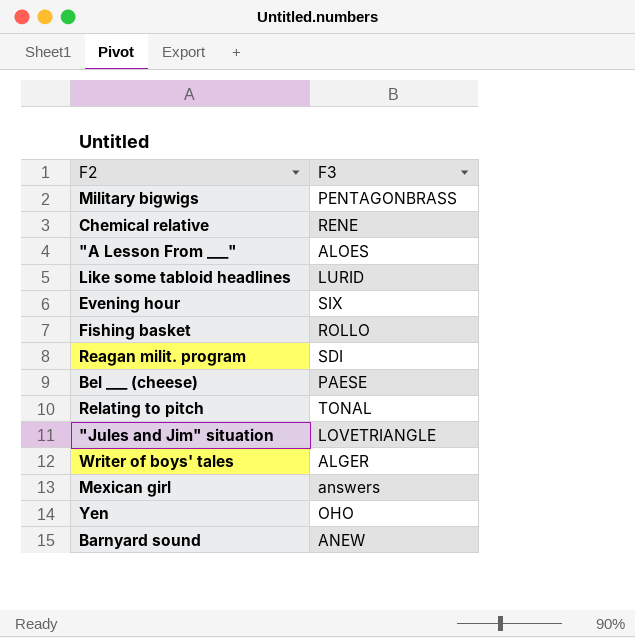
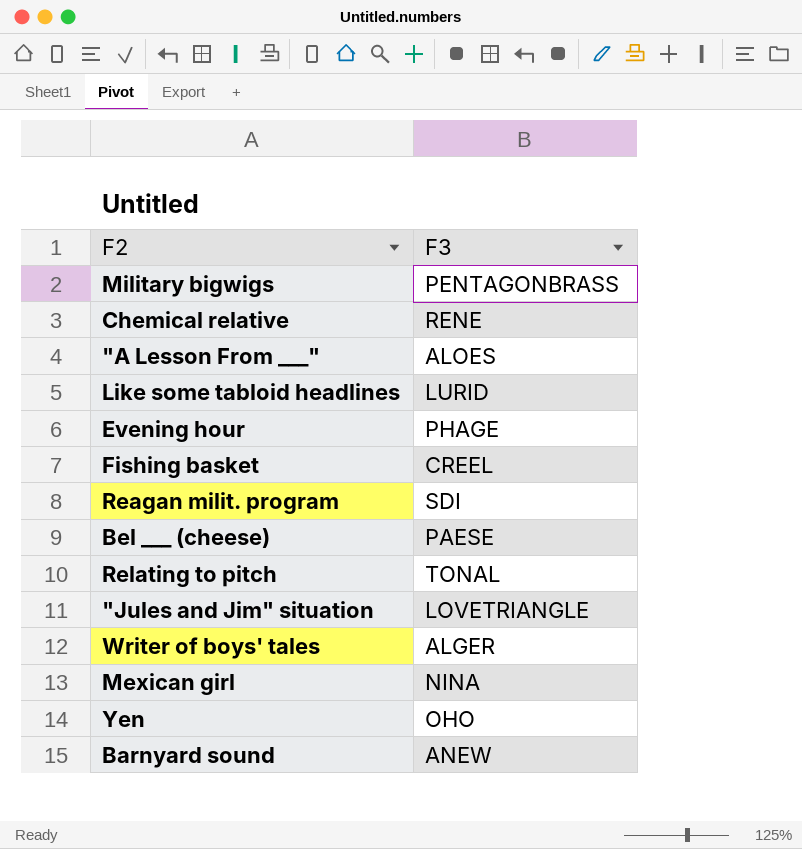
Evening hour | F3: SIX -> PHAGE
Fishing basket | F3: ROLLO -> CREEL
Mexican girl | F3: answers -> NINA

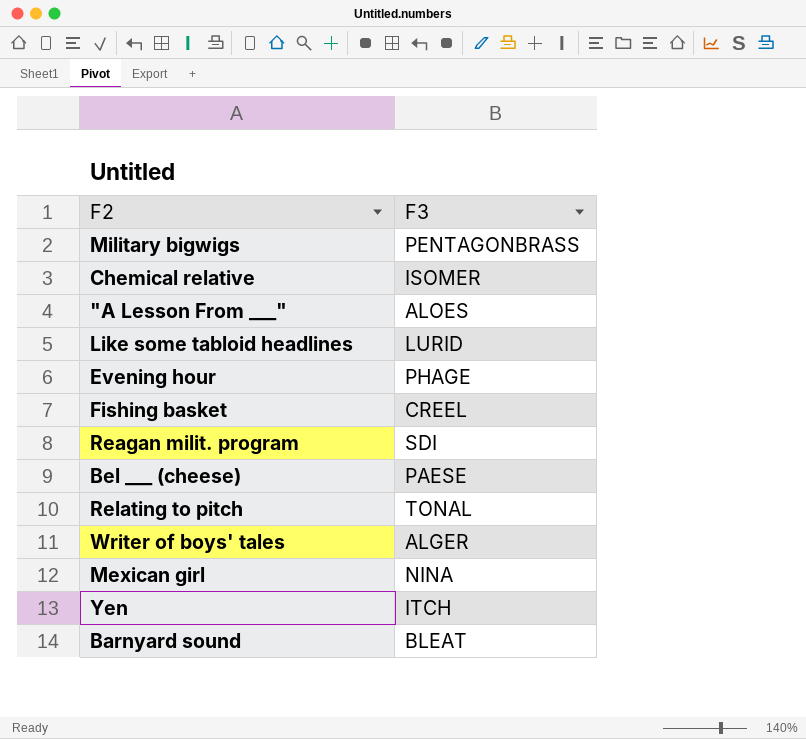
row "Jules and Jim" situation: LOVETRIANGLE -> none
Chemical relative | F3: RENE -> ISOMER
Yen | F3: OHO -> ITCH
Barnyard sound | F3: ANEW -> BLEAT

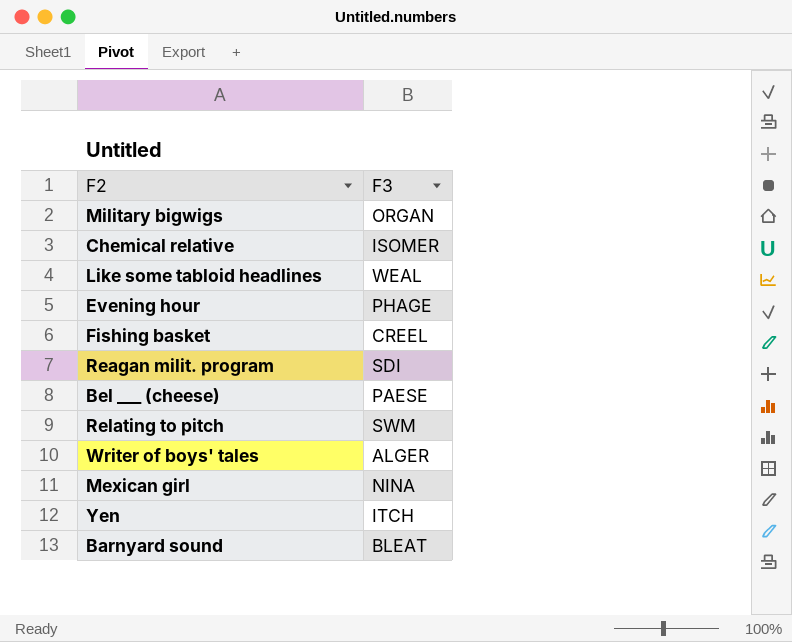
row "A Lesson From ___": ALOES -> none
Military bigwigs | F3: PENTAGONBRASS -> ORGAN
Like some tabloid headlines | F3: LURID -> WEAL
Relating to pitch | F3: TONAL -> SWM

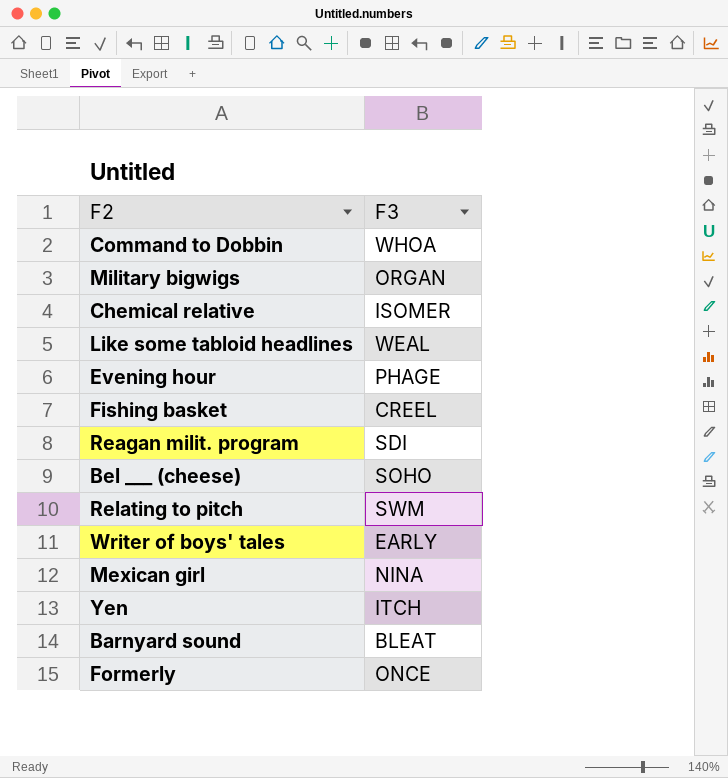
row Command to Dobbin: none -> WHOA
Bel ___ (cheese) | F3: PAESE -> SOHO
Writer of boys' tales | F3: ALGER -> EARLY
row Formerly: none -> ONCE

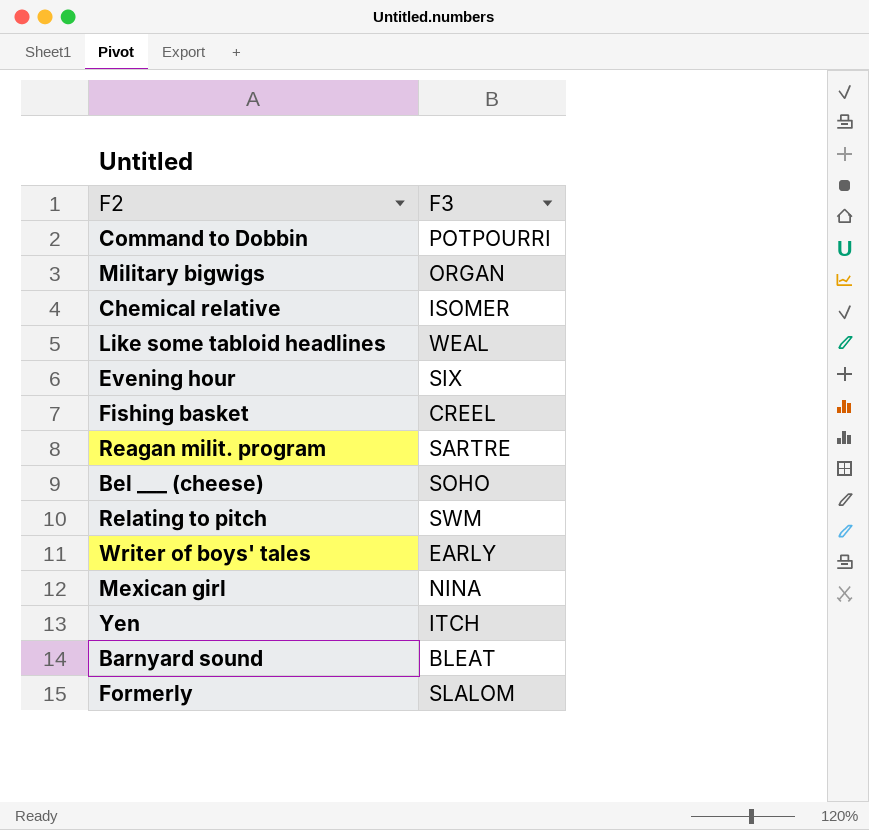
Command to Dobbin | F3: WHOA -> POTPOURRI
Evening hour | F3: PHAGE -> SIX
Reagan milit. program | F3: SDI -> SARTRE
Formerly | F3: ONCE -> SLALOM

